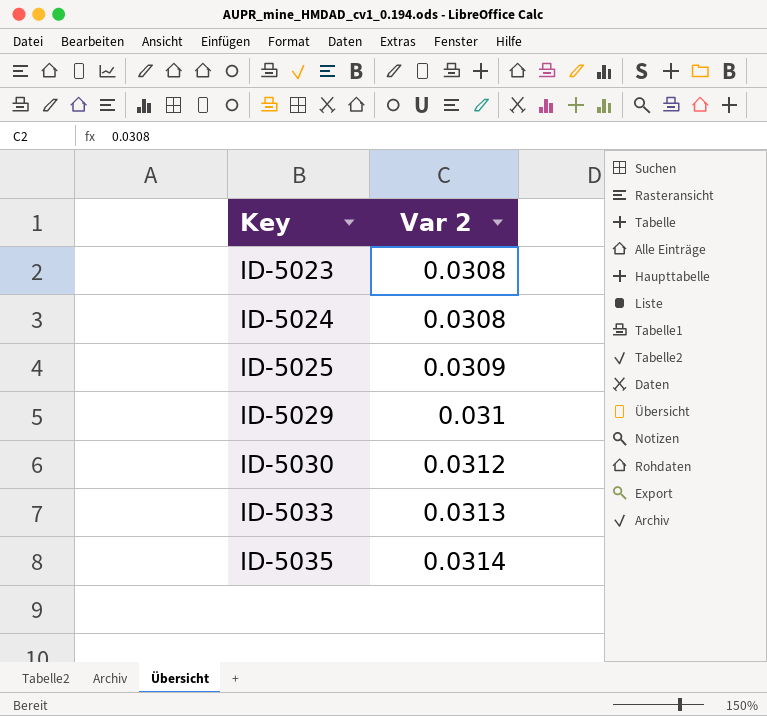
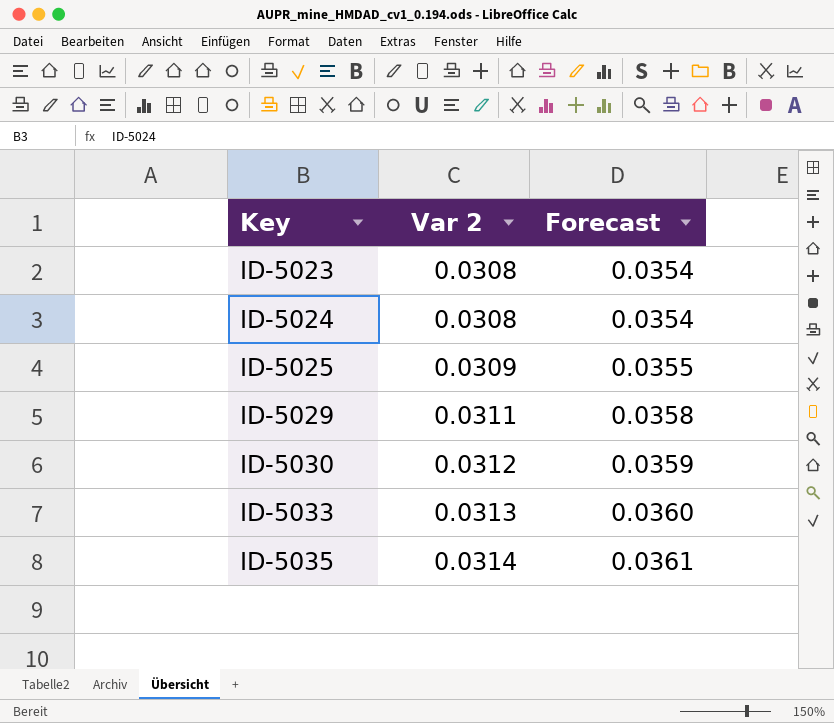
column Forecast | formula: none -> [Var 2] * 1.15
ID-5029 | Var 2: 0.031 -> 0.0311

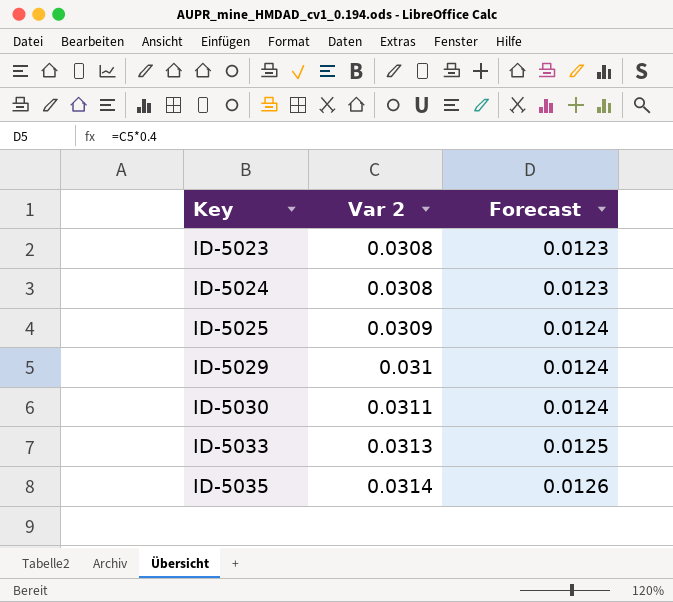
column Forecast | formula: [Var 2] * 1.15 -> [Var 2] * 0.4
ID-5029 | Var 2: 0.0311 -> 0.031
ID-5030 | Var 2: 0.0312 -> 0.0311

